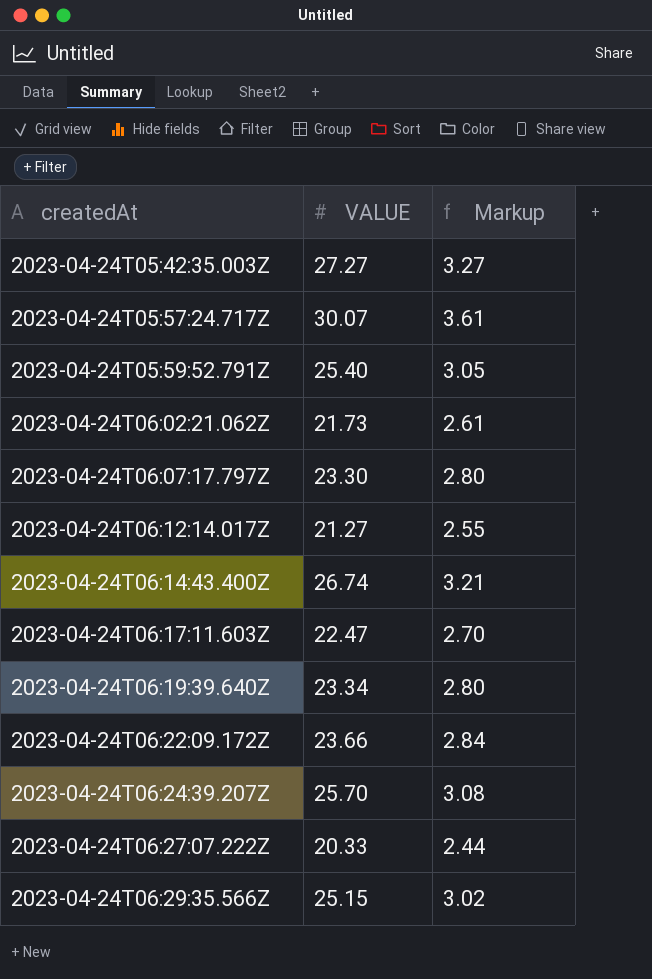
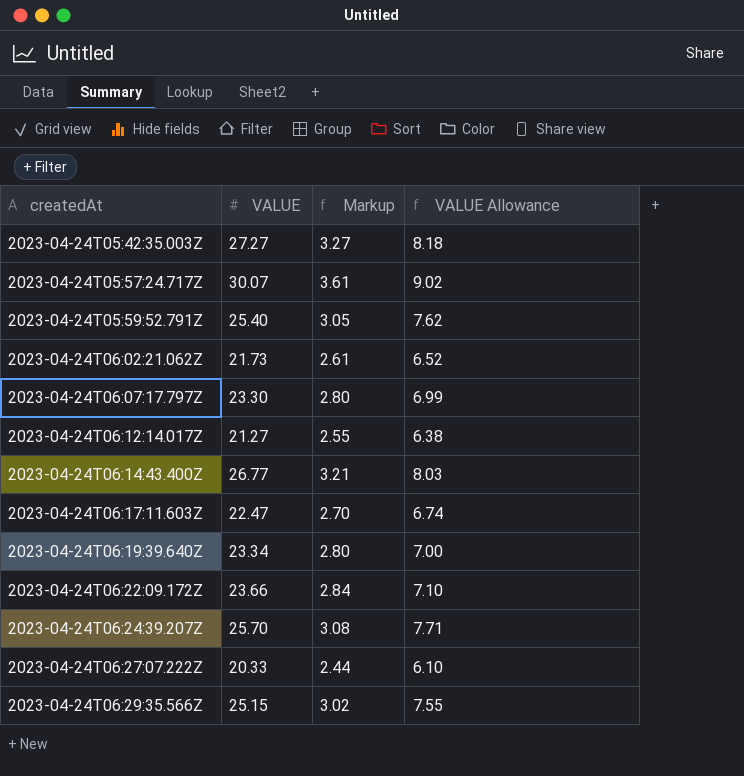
column VALUE Allowance | formula: none -> [VALUE] * 0.3
2023-04-24T06:14:43.400Z | VALUE: 26.74 -> 26.77

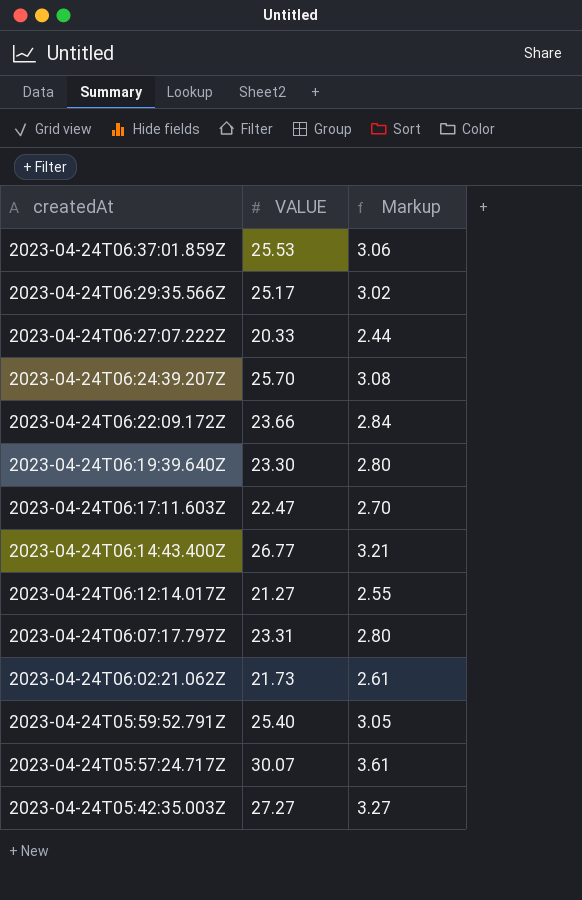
row order: createdAt ascending -> createdAt descending
column VALUE Allowance | formula: [VALUE] * 0.3 -> none
row 2023-04-24T06:37:01.859Z: none -> 25.53 | 3.06
2023-04-24T06:29:35.566Z | VALUE: 25.15 -> 25.17
2023-04-24T06:19:39.640Z | VALUE: 23.34 -> 23.30
2023-04-24T06:07:17.797Z | VALUE: 23.30 -> 23.31

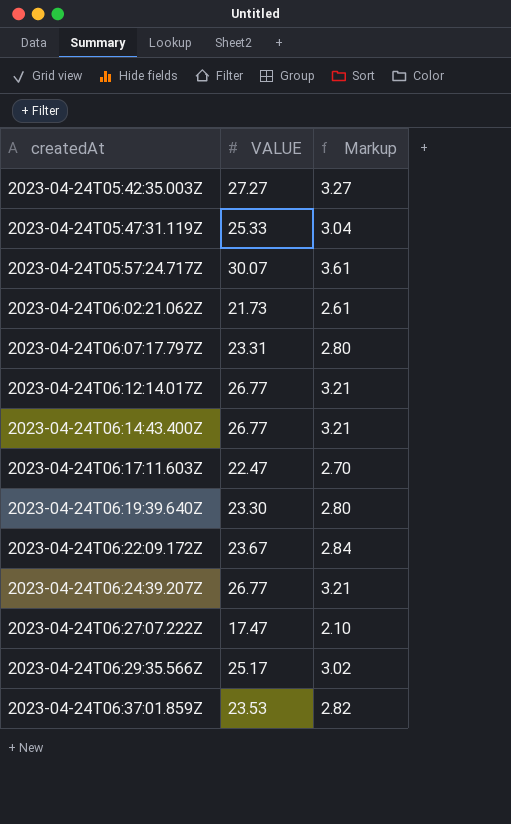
row order: createdAt descending -> createdAt ascending
row 2023-04-24T05:59:52.791Z: 25.40 | 3.05 -> none
row 2023-04-24T05:47:31.119Z: none -> 25.33 | 3.04
2023-04-24T06:12:14.017Z | VALUE: 21.27 -> 26.77
2023-04-24T06:12:14.017Z | Markup: 2.55 -> 3.21
2023-04-24T06:22:09.172Z | VALUE: 23.66 -> 23.67
2023-04-24T06:24:39.207Z | VALUE: 25.70 -> 26.77
2023-04-24T06:24:39.207Z | Markup: 3.08 -> 3.21
2023-04-24T06:27:07.222Z | VALUE: 20.33 -> 17.47
2023-04-24T06:27:07.222Z | Markup: 2.44 -> 2.10
2023-04-24T06:37:01.859Z | VALUE: 25.53 -> 23.53
2023-04-24T06:37:01.859Z | Markup: 3.06 -> 2.82

